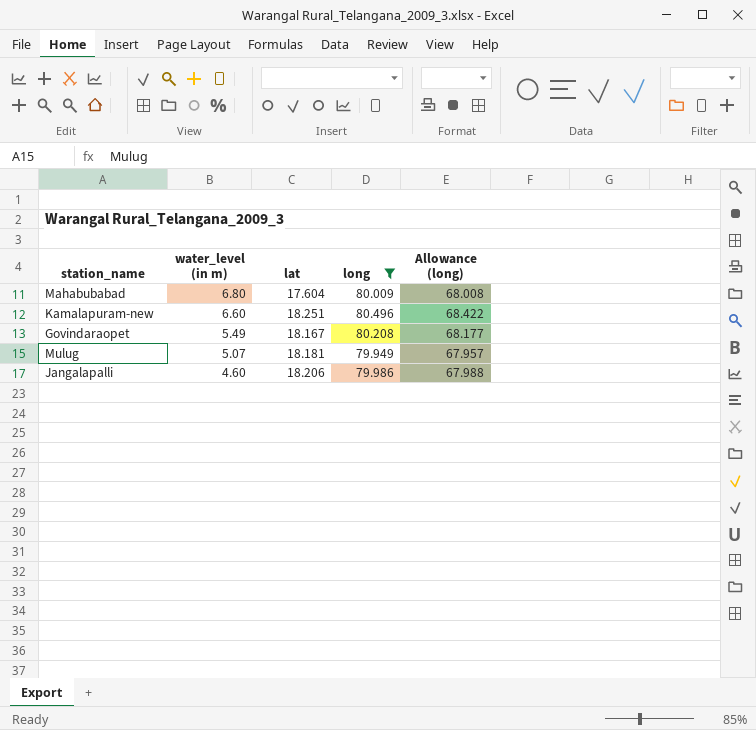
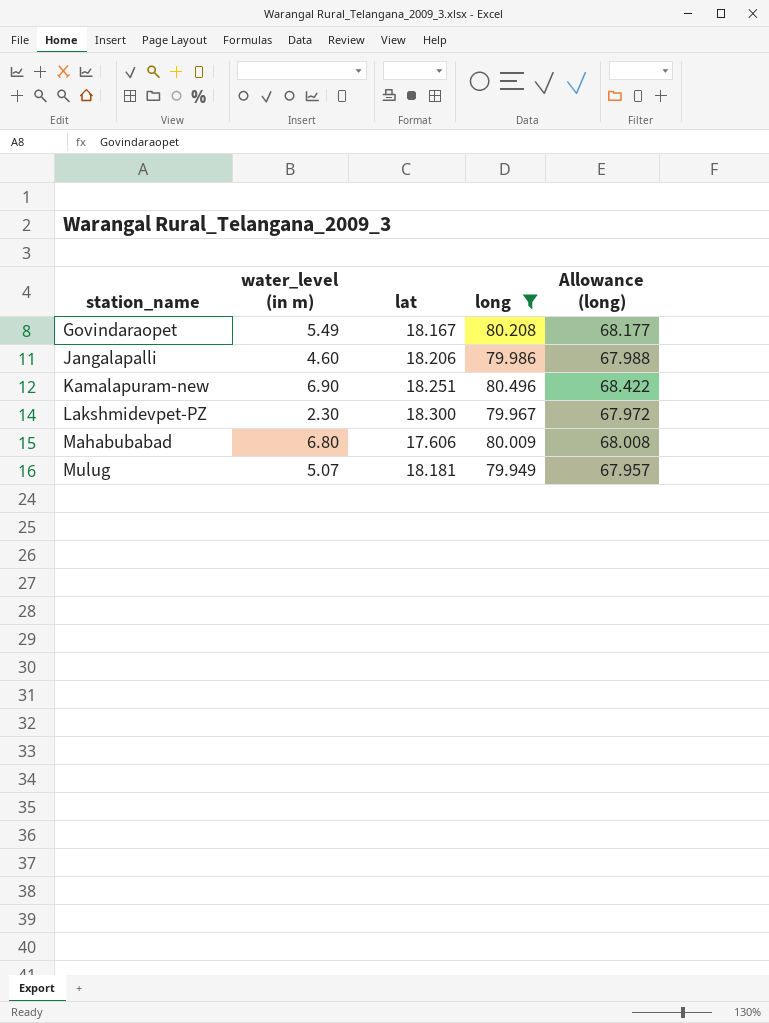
row order: water_level (in m) descending -> station_name ascending
Kamalapuram-new | water_level (in m): 6.60 -> 6.90
row Lakshmidevpet-PZ: none -> 2.30 | 18.300 | 79.967 | 67.972
Mahabubabad | lat: 17.604 -> 17.606

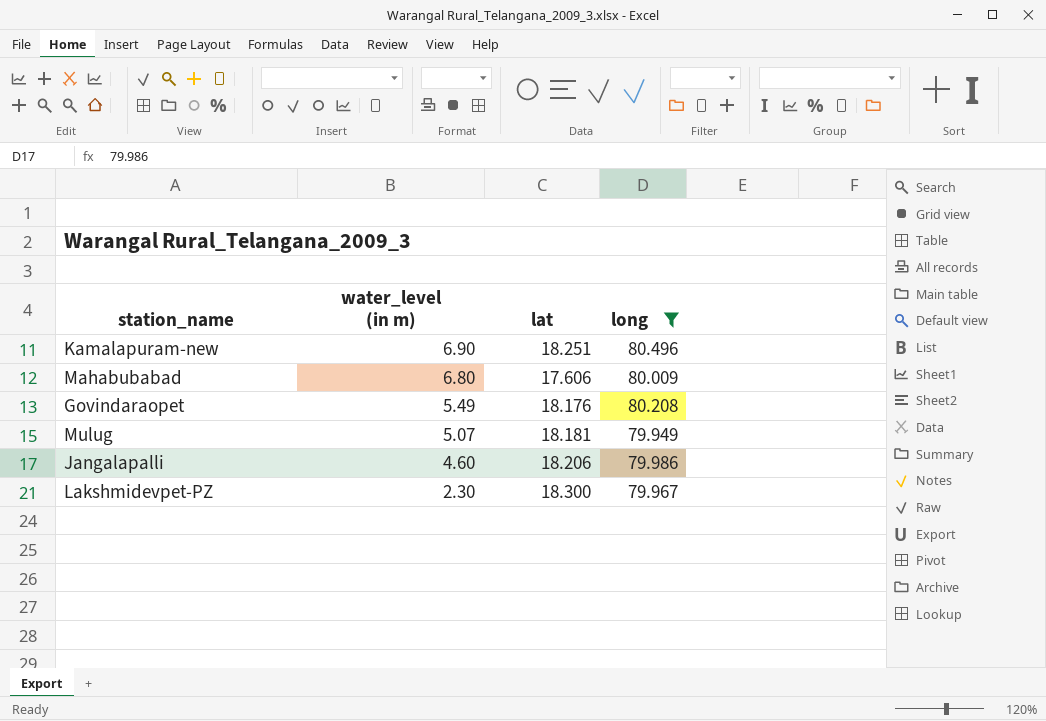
row order: station_name ascending -> water_level (in m) descending
column Allowance (long) | formula: [long] * 0.85 -> none
Govindaraopet | lat: 18.167 -> 18.176

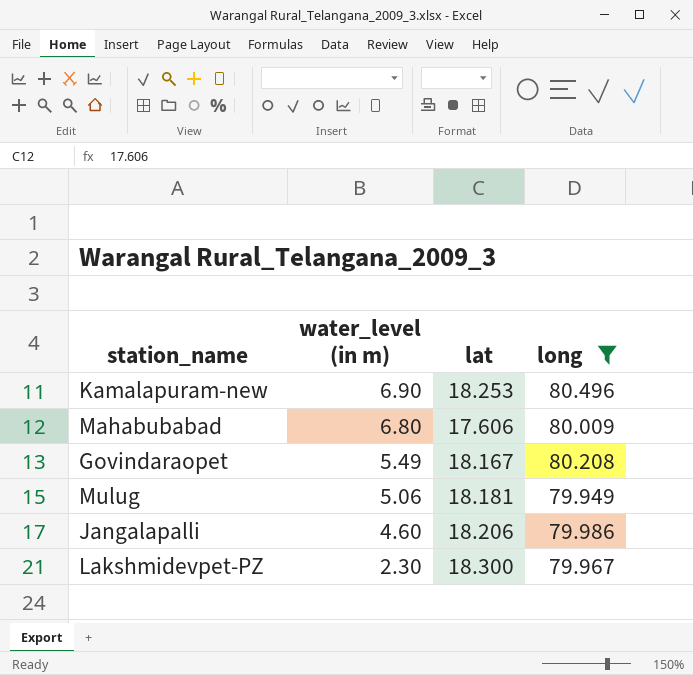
Kamalapuram-new | lat: 18.251 -> 18.253
Govindaraopet | lat: 18.176 -> 18.167
Mulug | water_level (in m): 5.07 -> 5.06

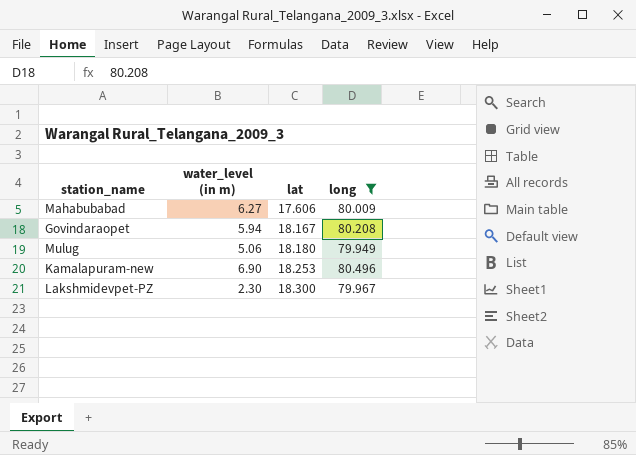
row order: water_level (in m) descending -> lat ascending
row Jangalapalli: 4.60 | 18.206 | 79.986 -> none
Mahabubabad | water_level (in m): 6.80 -> 6.27
Govindaraopet | water_level (in m): 5.49 -> 5.94
Mulug | lat: 18.181 -> 18.180

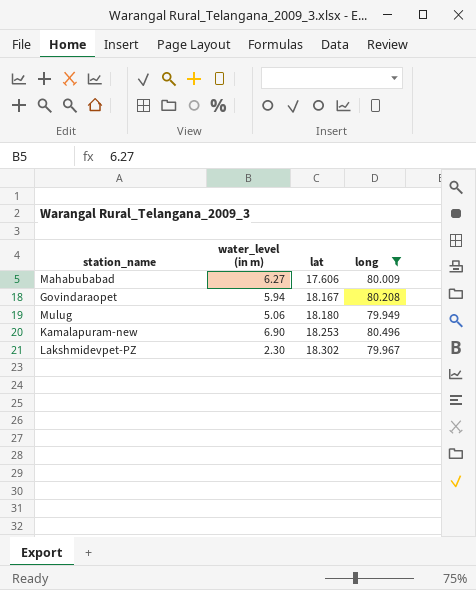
Lakshmidevpet-PZ | lat: 18.300 -> 18.302

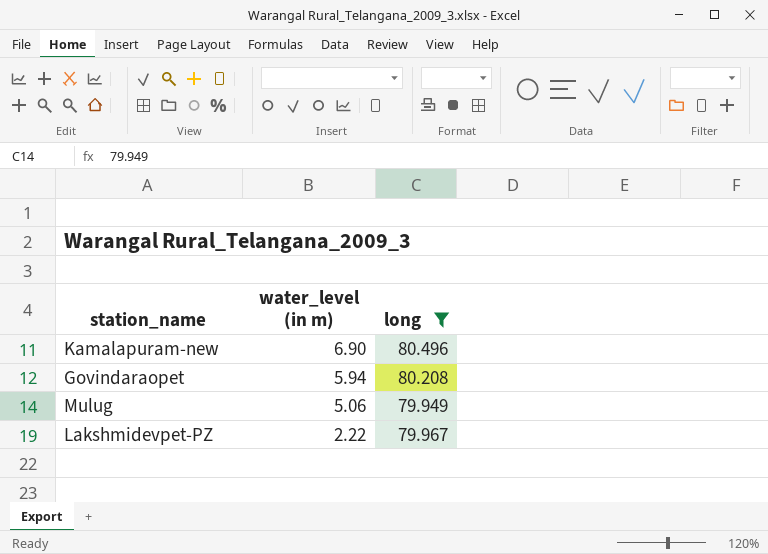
row order: lat ascending -> water_level (in m) descending
column lat | position: 3 -> none
row Mahabubabad: 6.27 | 17.606 | 80.009 -> none
Lakshmidevpet-PZ | water_level (in m): 2.30 -> 2.22

